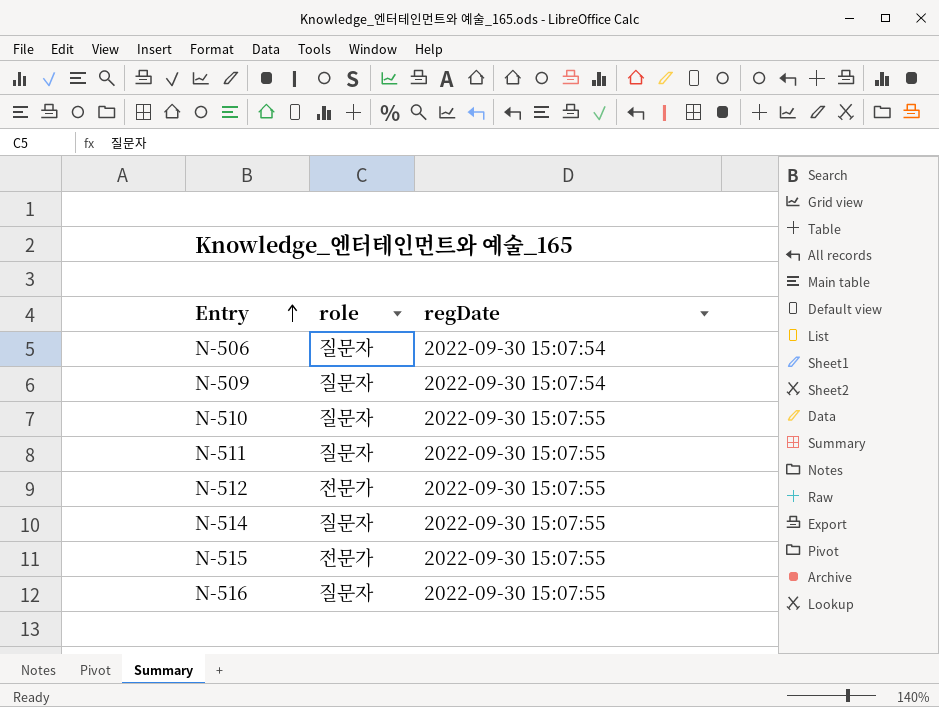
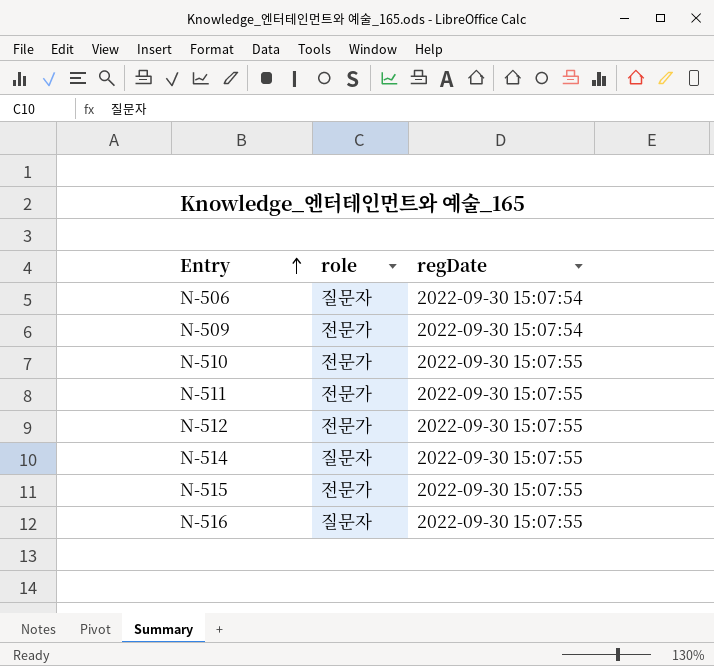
N-509 | role: 질문자 -> 전문가
N-510 | role: 질문자 -> 전문가
N-511 | role: 질문자 -> 전문가

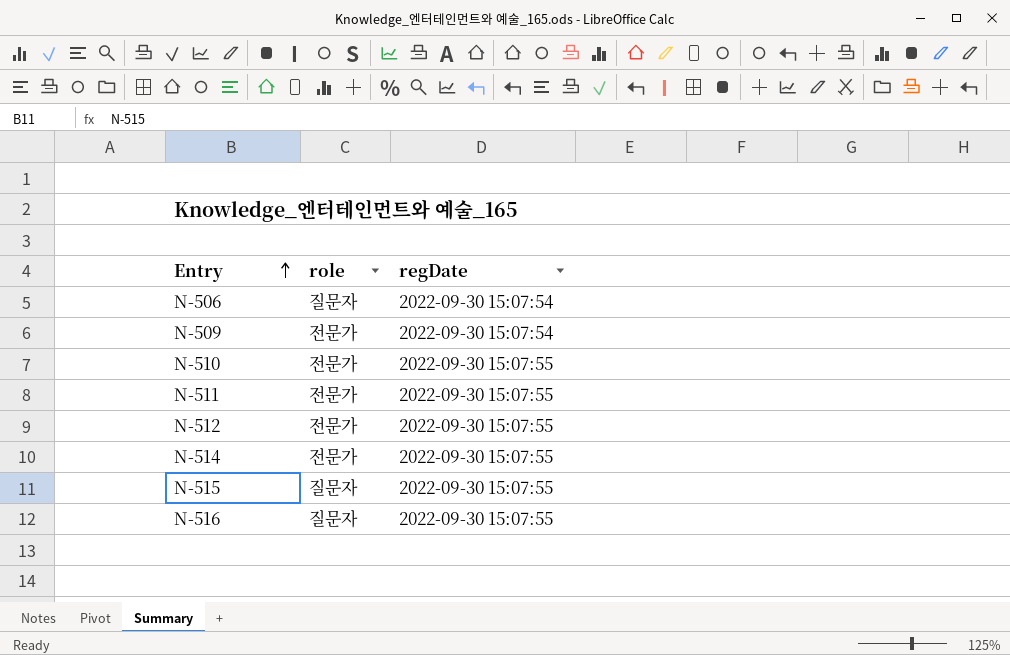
N-514 | role: 질문자 -> 전문가
N-515 | role: 전문가 -> 질문자

